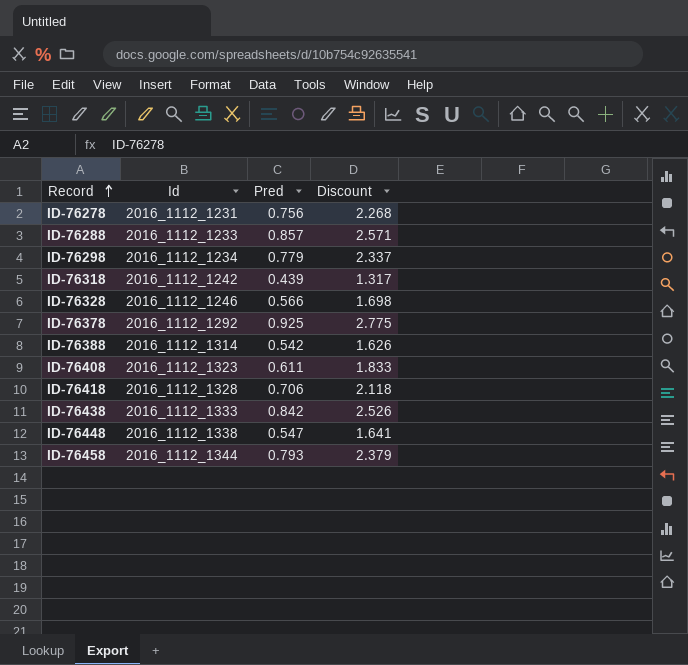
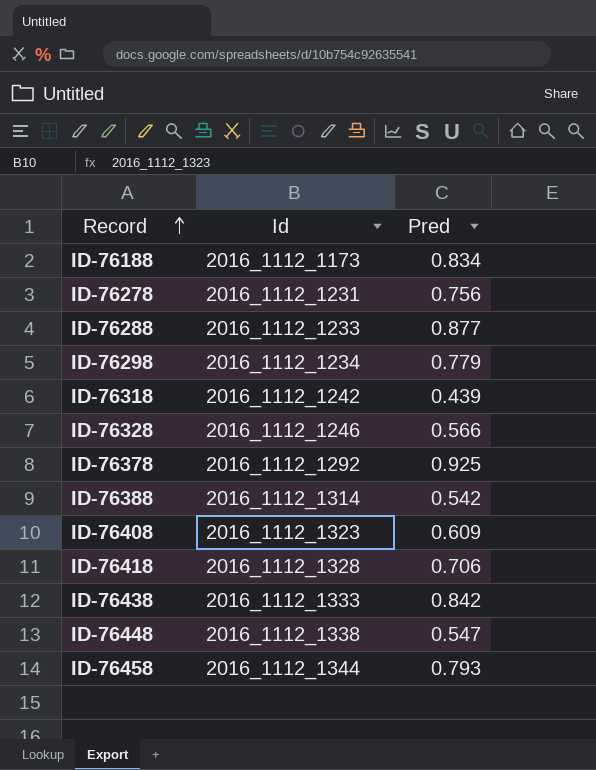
column Discount | formula: [Pred] * 3 -> none
row ID-76188: none -> 2016_1112_1173 | 0.834
ID-76288 | Pred: 0.857 -> 0.877
ID-76408 | Pred: 0.611 -> 0.609

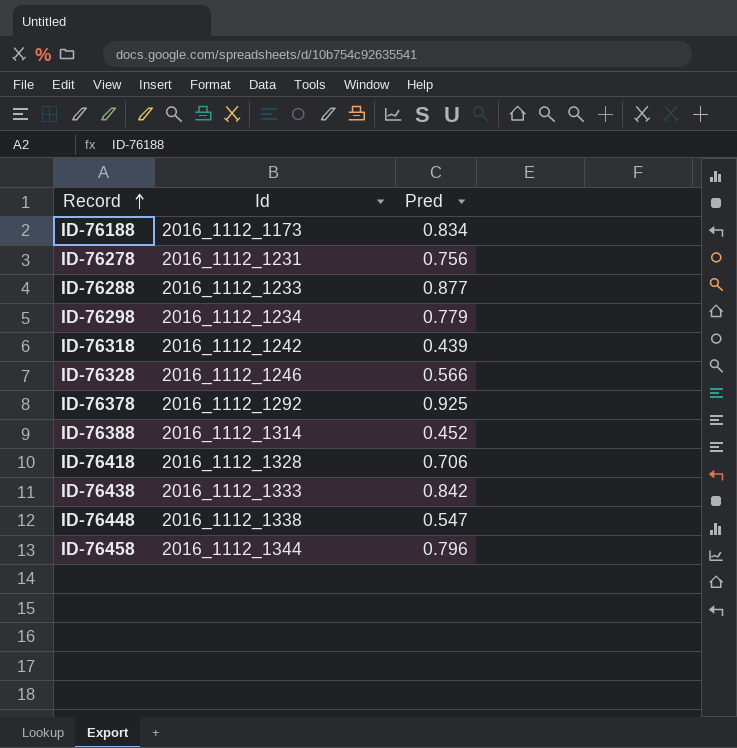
row ID-76408: 2016_1112_1323 | 0.609 -> none
ID-76388 | Pred: 0.542 -> 0.452
ID-76458 | Pred: 0.793 -> 0.796

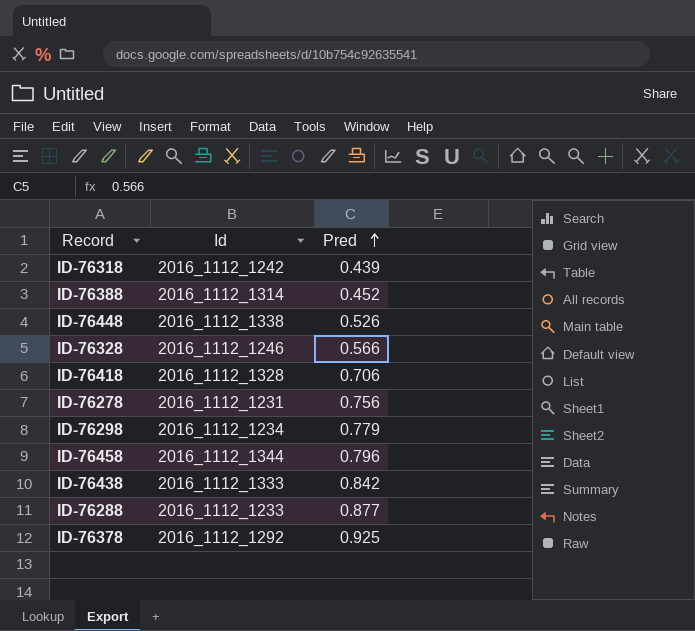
row order: Record ascending -> Pred ascending
row ID-76188: 2016_1112_1173 | 0.834 -> none
ID-76448 | Pred: 0.547 -> 0.526

